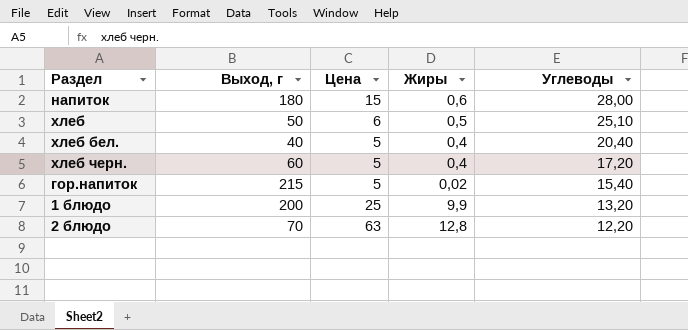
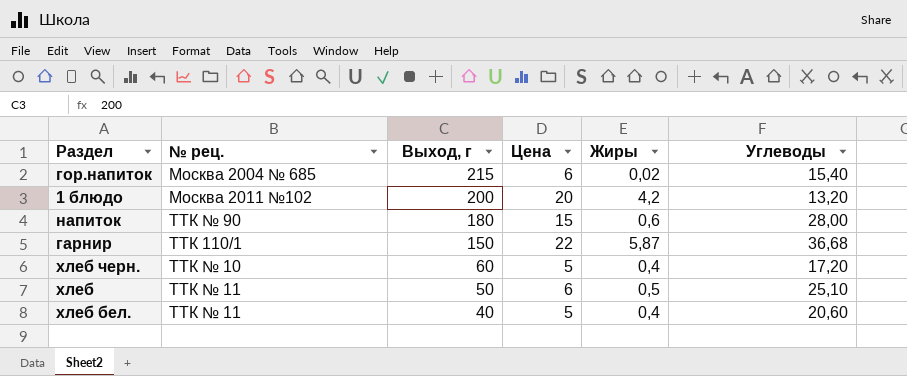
row order: Углеводы descending -> Выход, г descending
column № рец. | position: none -> 2
row 2 блюдо: 70 | 63 | 12,8 | 12,20 -> none
гор.напиток | Цена: 5 -> 6
1 блюдо | Цена: 25 -> 20
1 блюдо | Жиры: 9,9 -> 4,2
row гарнир: none -> ТТК 110/1 | 150 | 22 | 5,87 | 36,68
хлеб бел. | Углеводы: 20,40 -> 20,60

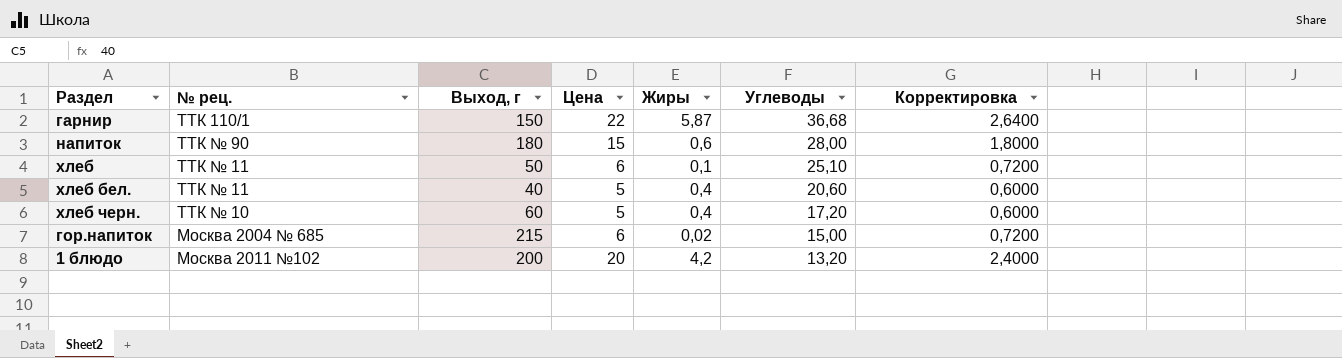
row order: Выход, г descending -> Углеводы descending
column Корректировка | formula: none -> [Цена] * 0,12
хлеб | Жиры: 0,5 -> 0,1
гор.напиток | Углеводы: 15,40 -> 15,00

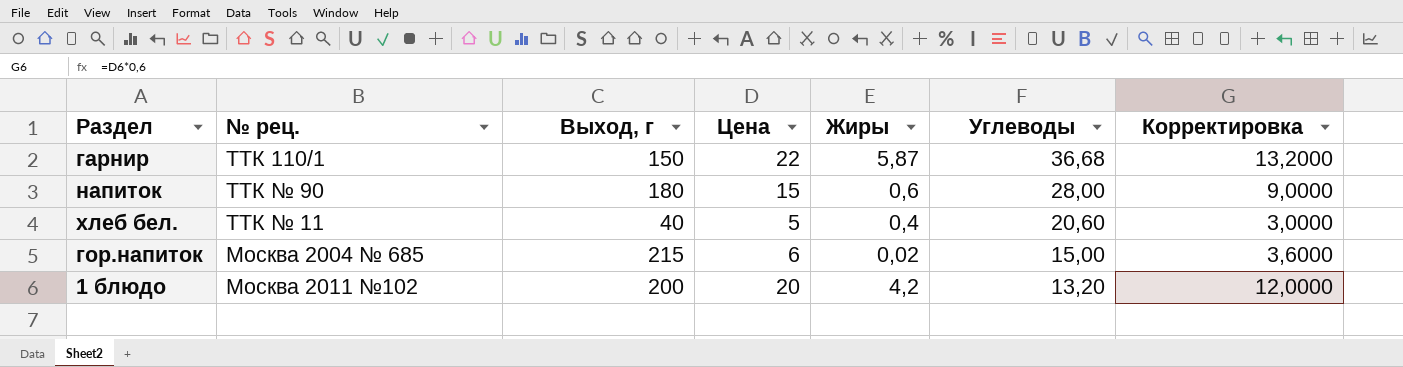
column Корректировка | formula: [Цена] * 0,12 -> [Цена] * 0,6
row хлеб: ТТК № 11 | 50 | 6 | 0,1 | 25,10 | 0,7200 -> none
row хлеб черн.: ТТК № 10 | 60 | 5 | 0,4 | 17,20 | 0,6000 -> none

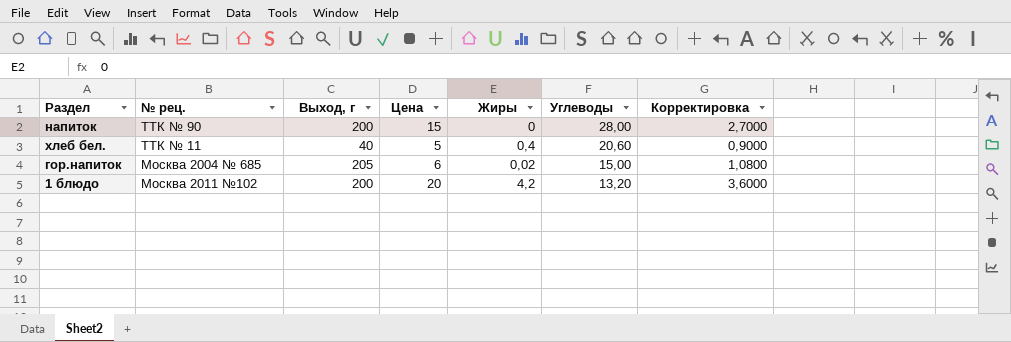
column Корректировка | formula: [Цена] * 0,6 -> [Цена] * 0,18
row гарнир: ТТК 110/1 | 150 | 22 | 5,87 | 36,68 | 13,2000 -> none
напиток | Выход, г: 180 -> 200
напиток | Жиры: 0,6 -> 0
гор.напиток | Выход, г: 215 -> 205

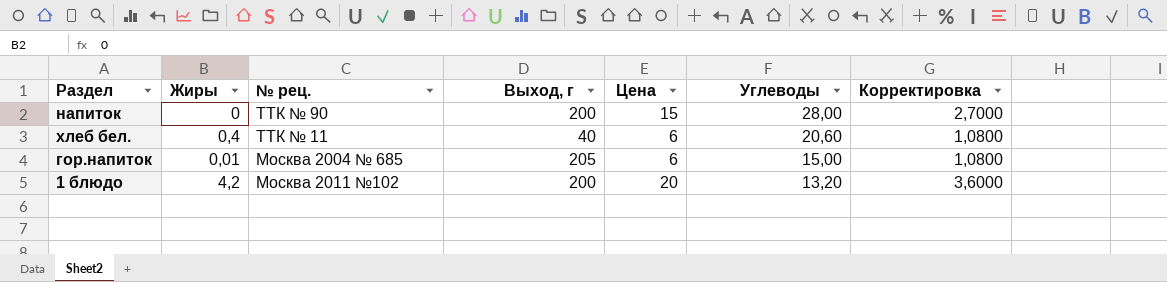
column Жиры | position: 5 -> 2
хлеб бел. | Цена: 5 -> 6
хлеб бел. | Корректировка: 0,9000 -> 1,0800
гор.напиток | Жиры: 0,02 -> 0,01

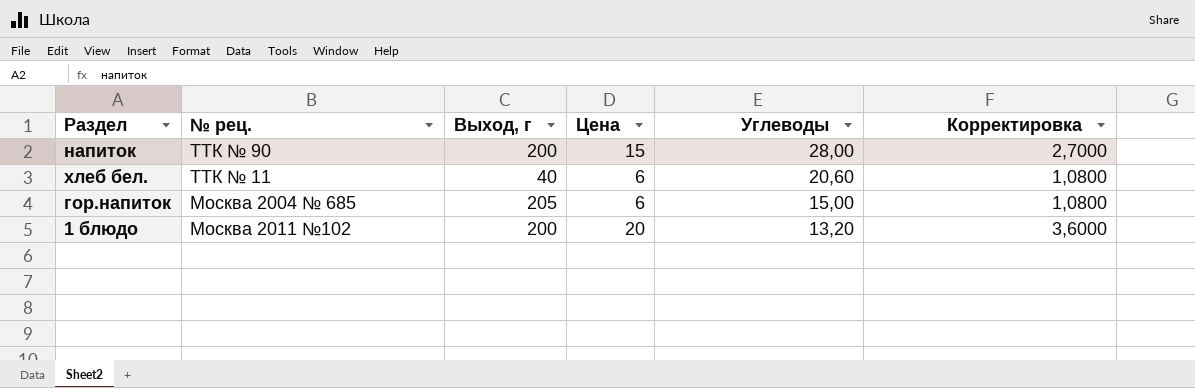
column Жиры | position: 2 -> none

